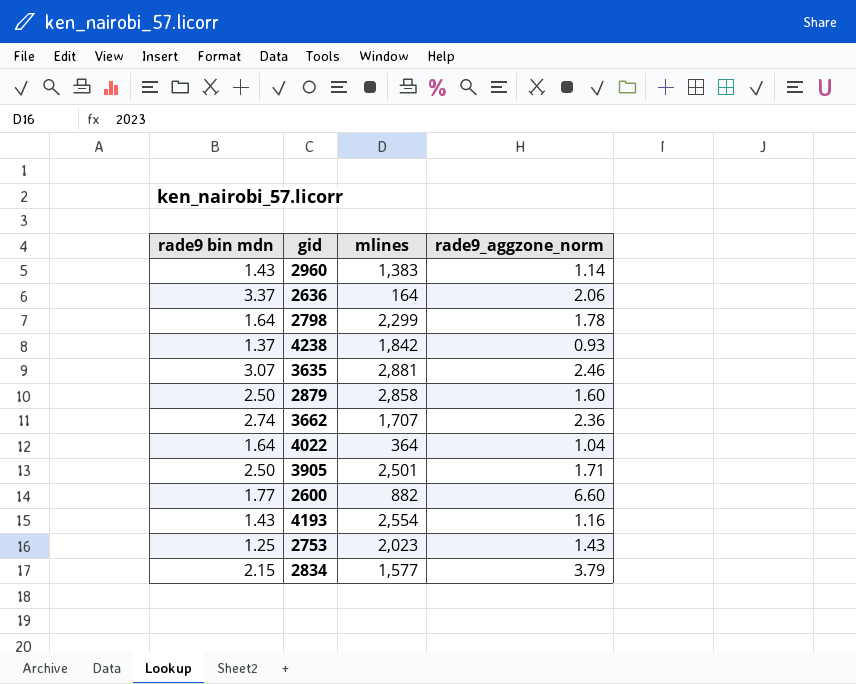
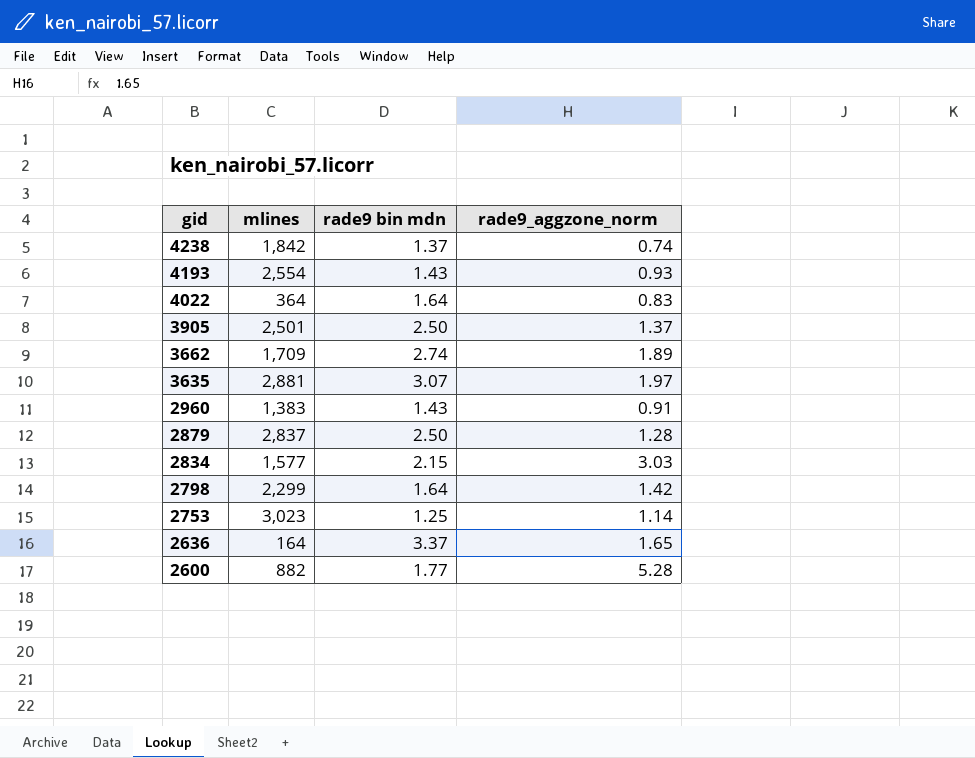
row order: none -> gid descending
column rade9 bin mdn | position: 1 -> 3
4238 | rade9_aggzone_norm: 0.93 -> 0.74
4193 | rade9_aggzone_norm: 1.16 -> 0.93
4022 | rade9_aggzone_norm: 1.04 -> 0.83
3905 | rade9_aggzone_norm: 1.71 -> 1.37
3662 | mlines: 1,707 -> 1,709
3662 | rade9_aggzone_norm: 2.36 -> 1.89
3635 | rade9_aggzone_norm: 2.46 -> 1.97
2960 | rade9_aggzone_norm: 1.14 -> 0.91
2879 | mlines: 2,858 -> 2,837
2879 | rade9_aggzone_norm: 1.60 -> 1.28
2834 | rade9_aggzone_norm: 3.79 -> 3.03
2798 | rade9_aggzone_norm: 1.78 -> 1.42
2753 | mlines: 2,023 -> 3,023
2753 | rade9_aggzone_norm: 1.43 -> 1.14
2636 | rade9_aggzone_norm: 2.06 -> 1.65
2600 | rade9_aggzone_norm: 6.60 -> 5.28

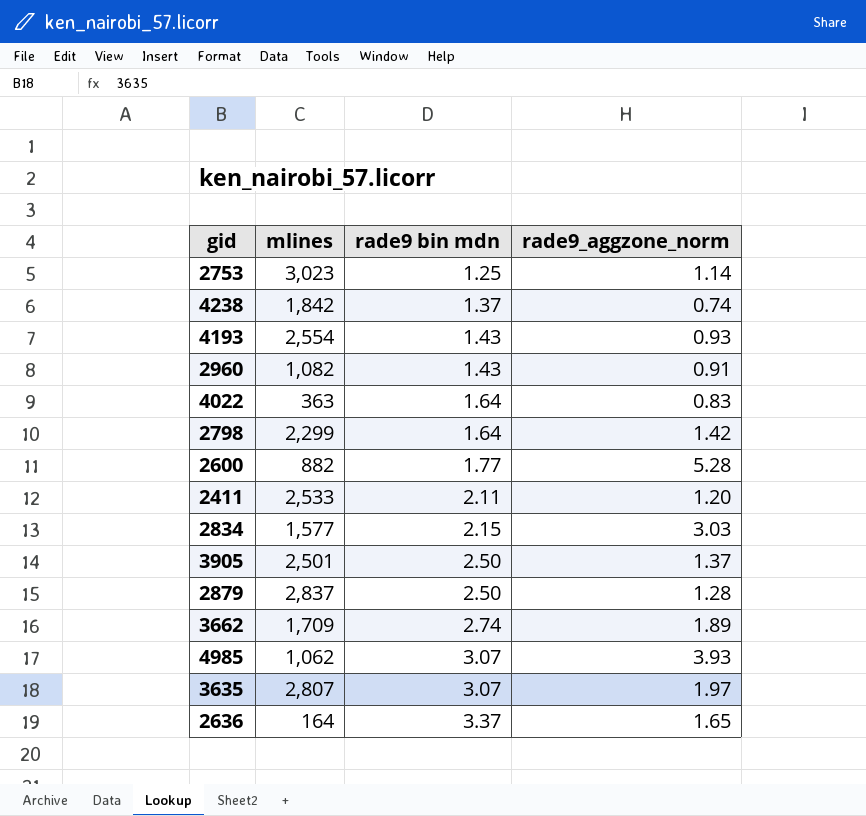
row order: gid descending -> rade9 bin mdn ascending
2960 | mlines: 1,383 -> 1,082
4022 | mlines: 364 -> 363
row 2411: none -> 2,533 | 2.11 | 1.20
row 4985: none -> 1,062 | 3.07 | 3.93
3635 | mlines: 2,881 -> 2,807

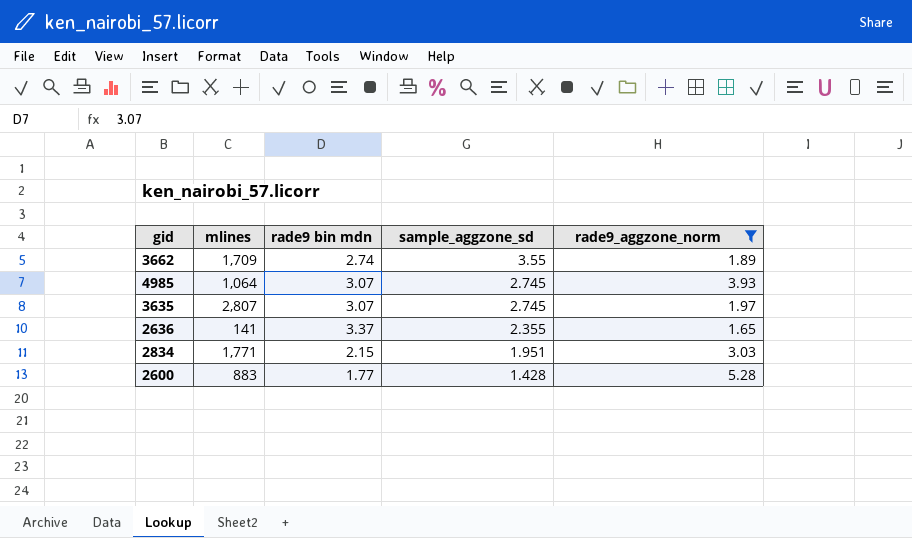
filter: none -> rade9_aggzone_norm >= 1.65
row order: rade9 bin mdn ascending -> sample_aggzone_sd descending
column sample_aggzone_sd | position: none -> 4
4985 | mlines: 1,062 -> 1,064
2636 | mlines: 164 -> 141
2834 | mlines: 1,577 -> 1,771
2600 | mlines: 882 -> 883

